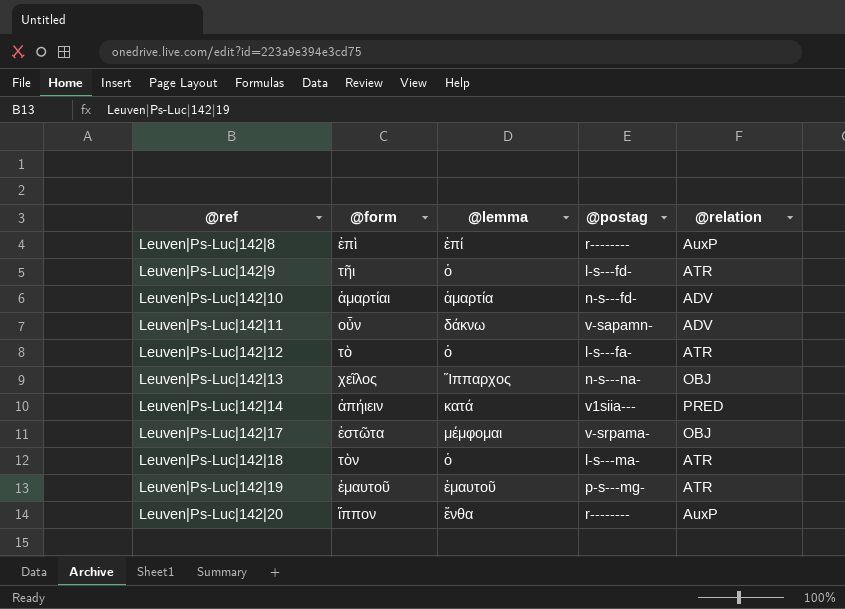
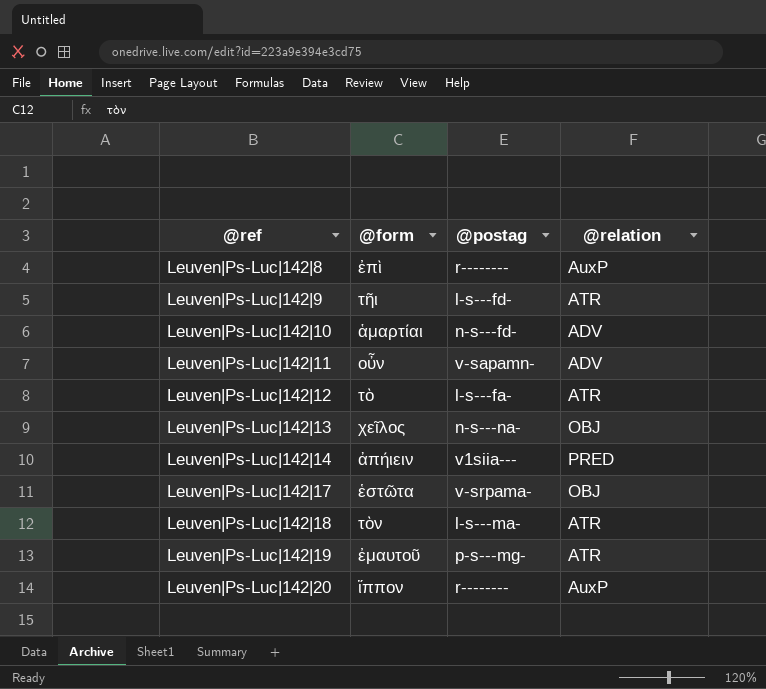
column @lemma | position: 3 -> none

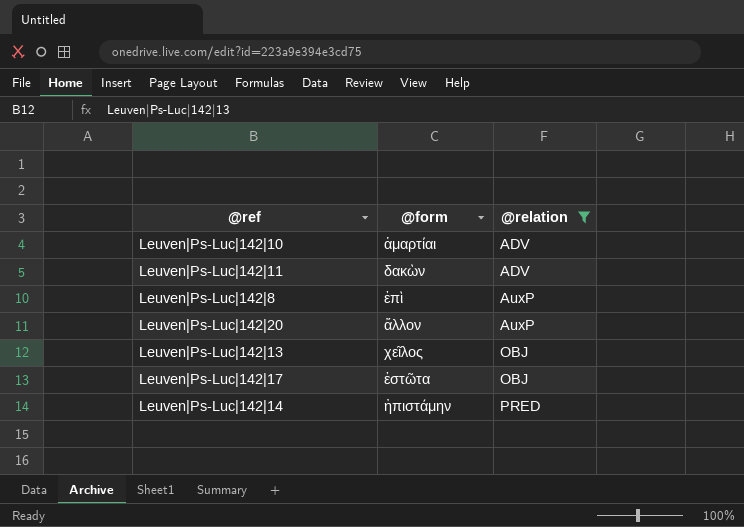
filter: none -> @relation != ATR
row order: @ref ascending -> @relation ascending
column @postag | position: 3 -> none
Leuven|Ps-Luc|142|11 | @form: οὖν -> δακὼν
Leuven|Ps-Luc|142|20 | @form: ἵππον -> ἄλλον
Leuven|Ps-Luc|142|14 | @form: ἀπήιειν -> ἠπιστάμην

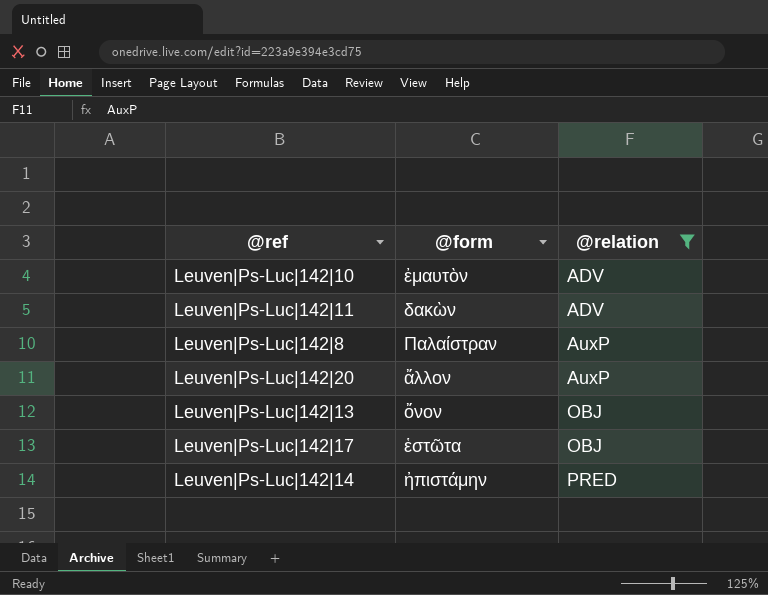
Leuven|Ps-Luc|142|10 | @form: ἁμαρτίαι -> ἐμαυτὸν
Leuven|Ps-Luc|142|8 | @form: ἐπὶ -> Παλαίστραν
Leuven|Ps-Luc|142|13 | @form: χεῖλος -> ὄνον

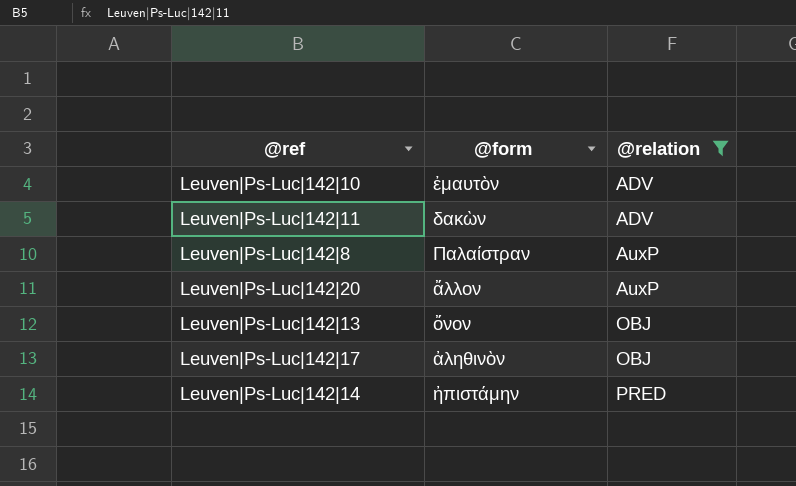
Leuven|Ps-Luc|142|17 | @form: ἑστῶτα -> ἀληθινὸν

